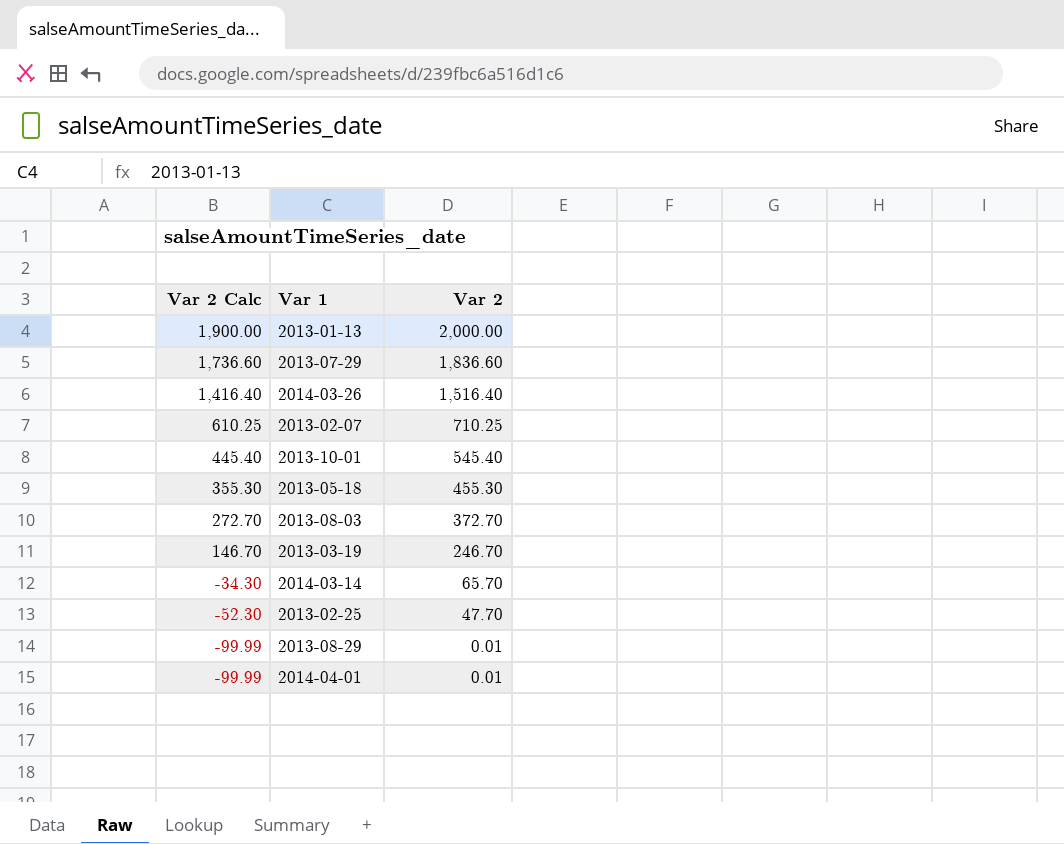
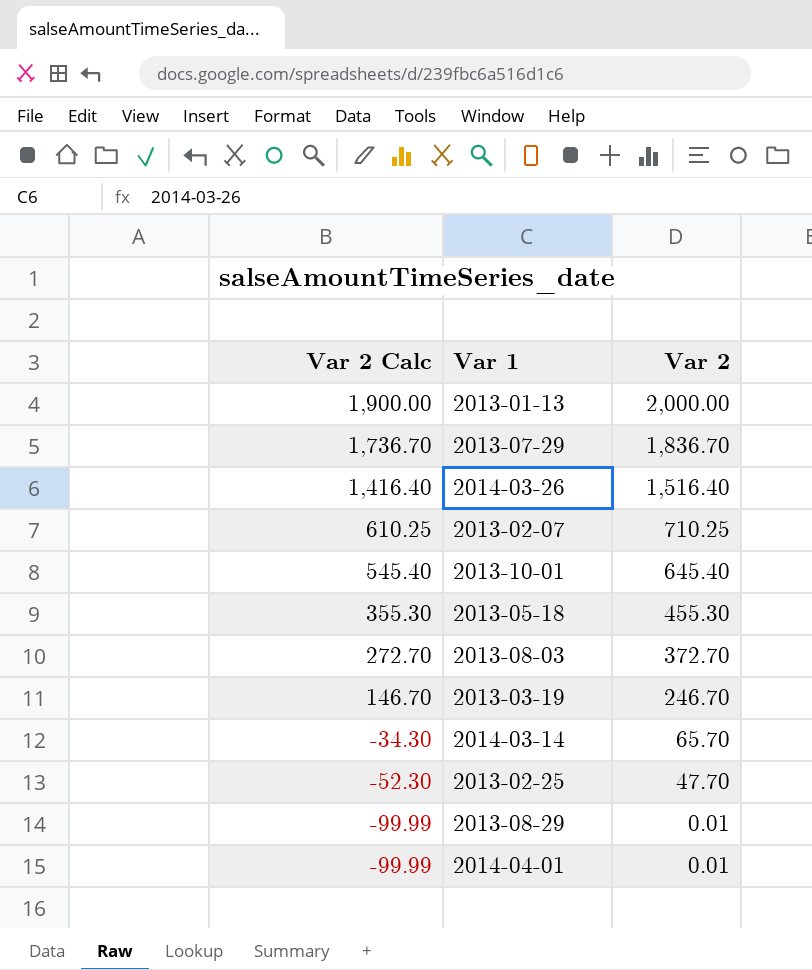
2013-07-29 | Var 2 Calc: 1,736.60 -> 1,736.70
2013-07-29 | Var 2: 1,836.60 -> 1,836.70
2013-10-01 | Var 2 Calc: 445.40 -> 545.40
2013-10-01 | Var 2: 545.40 -> 645.40

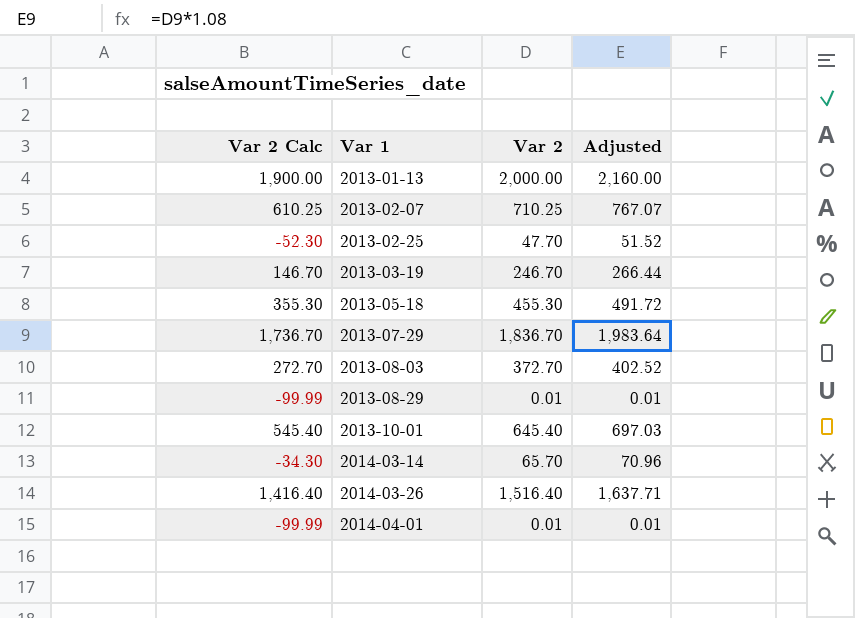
row order: Var 2 Calc descending -> Var 1 ascending
column Adjusted | formula: none -> [Var 2] * 1.08

